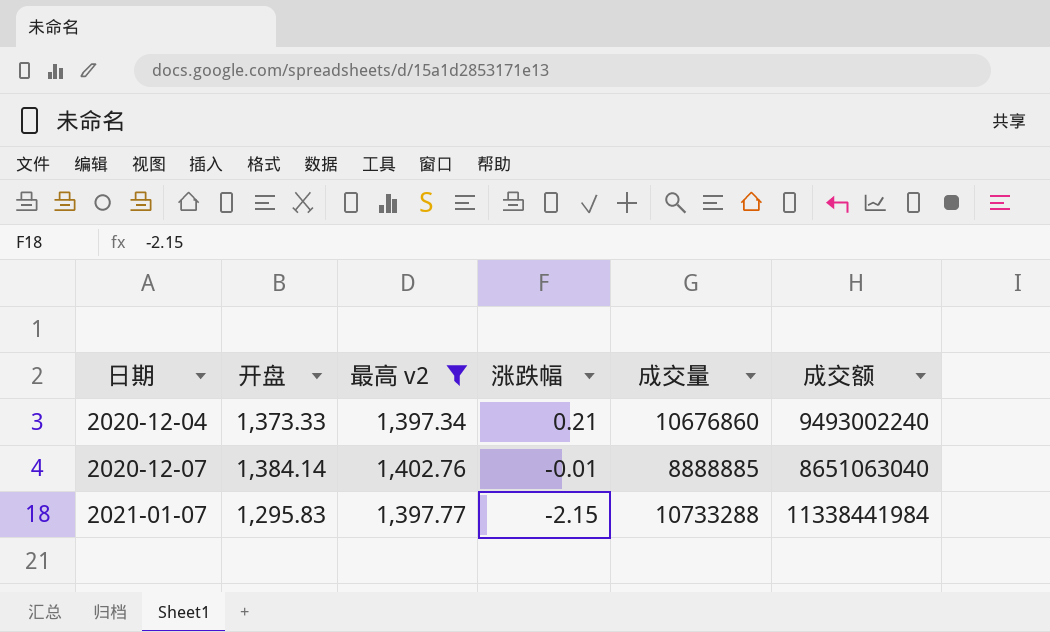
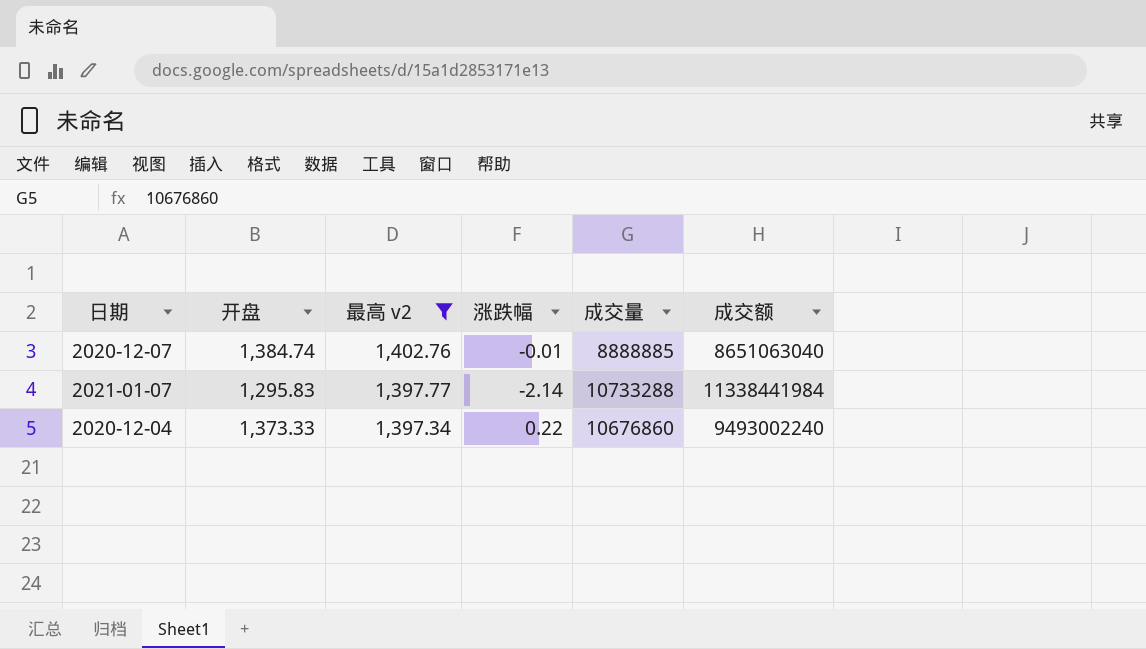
row order: 日期 ascending -> 最高 v2 descending
2020-12-07 | 开盘: 1,384.14 -> 1,384.74
2021-01-07 | 涨跌幅: -2.15 -> -2.14
2020-12-04 | 涨跌幅: 0.21 -> 0.22

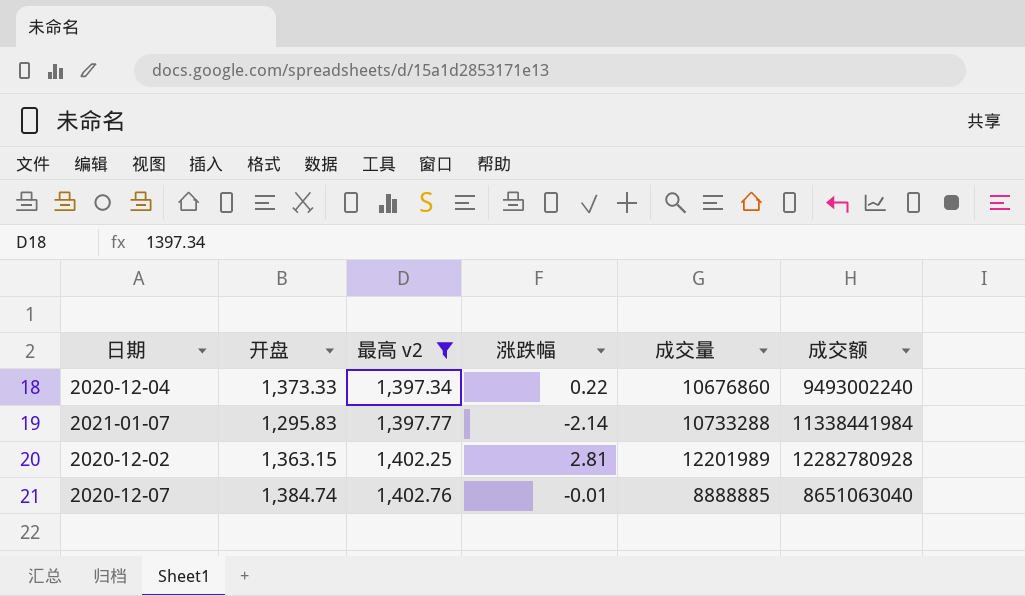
row order: 最高 v2 descending -> 最高 v2 ascending
row 2020-12-02: none -> 1,363.15 | 1,402.25 | 2.81 | 12201989 | 12282780928

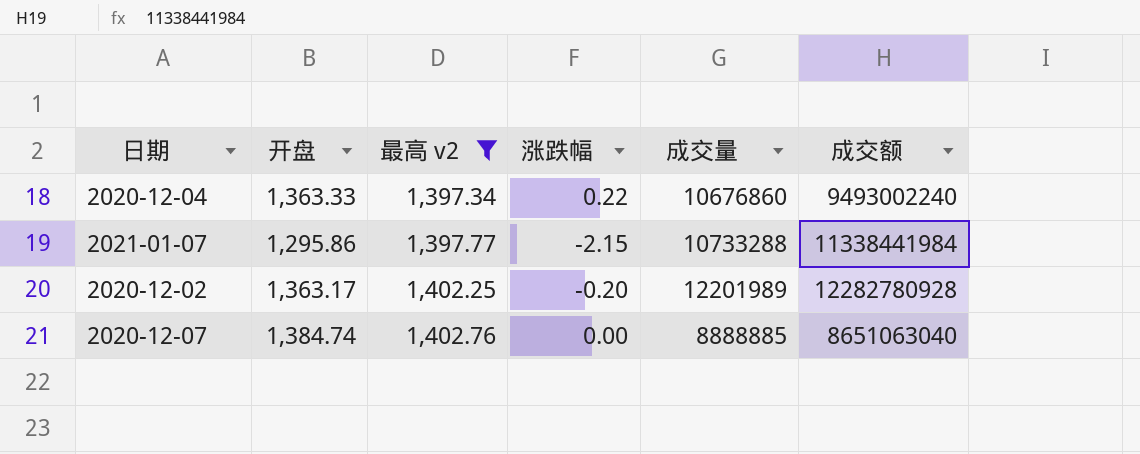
2020-12-04 | 开盘: 1,373.33 -> 1,363.33
2021-01-07 | 开盘: 1,295.83 -> 1,295.86
2021-01-07 | 涨跌幅: -2.14 -> -2.15
2020-12-02 | 开盘: 1,363.15 -> 1,363.17
2020-12-02 | 涨跌幅: 2.81 -> -0.20
2020-12-07 | 涨跌幅: -0.01 -> 0.00

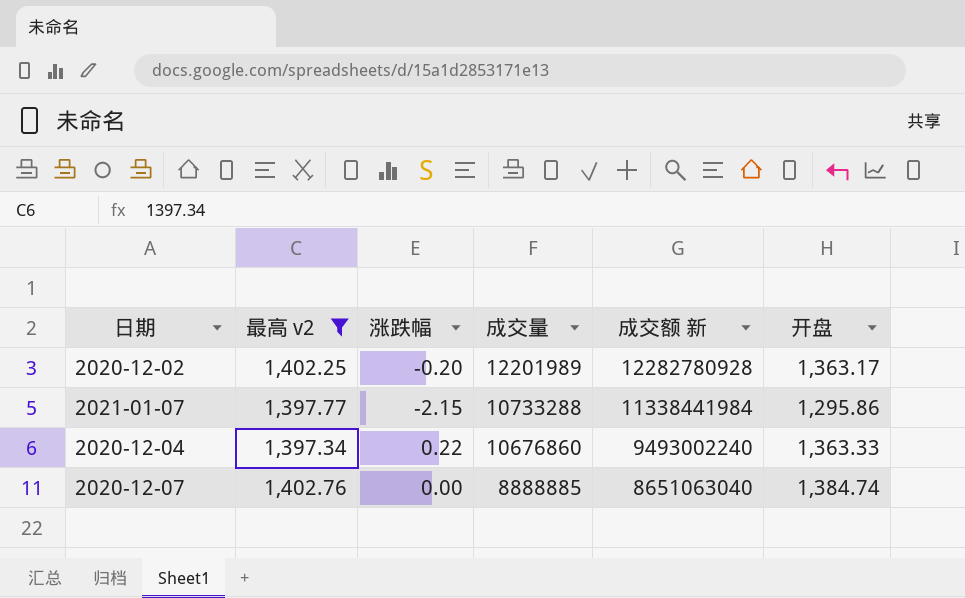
row order: 最高 v2 ascending -> 成交量 descending
column name: 成交额 -> 成交额 新
column 开盘 | position: 2 -> 6

